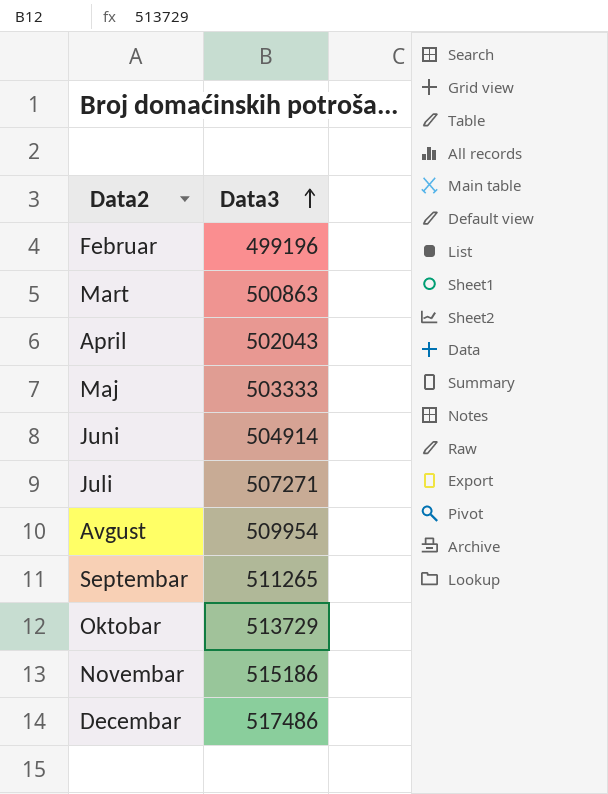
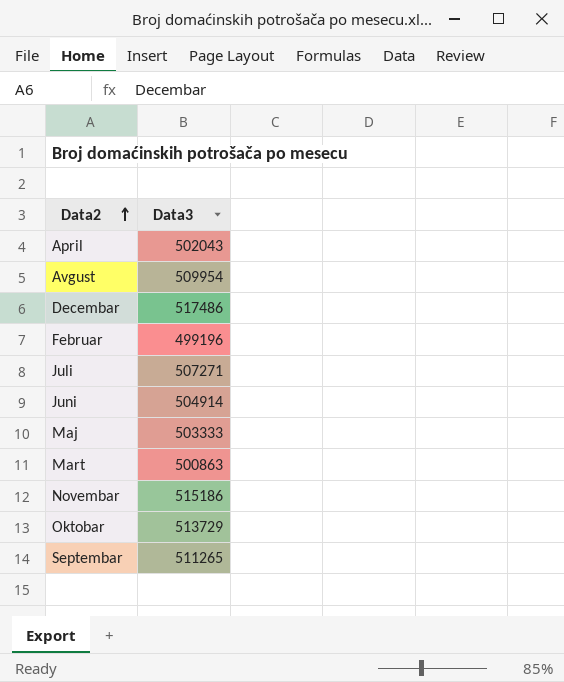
row order: Data3 ascending -> Data2 ascending

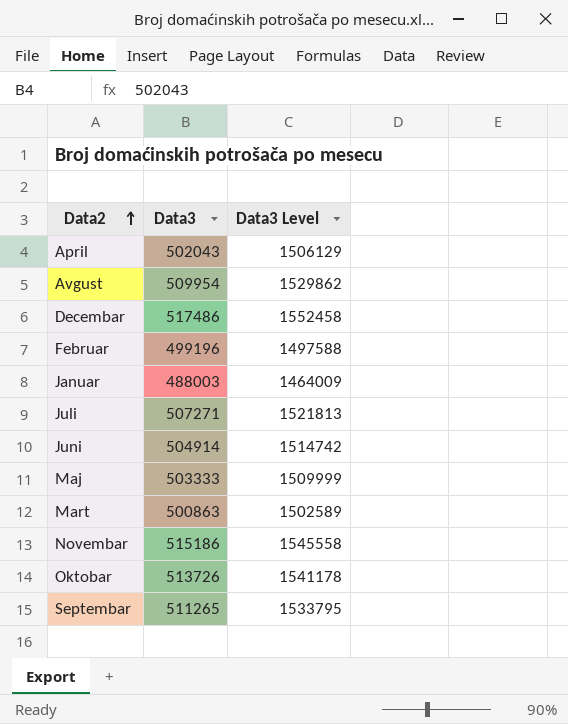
column Data3 Level | formula: none -> [Data3] * 3
row Januar: none -> 488003 | 1464009
Oktobar | Data3: 513729 -> 513726

